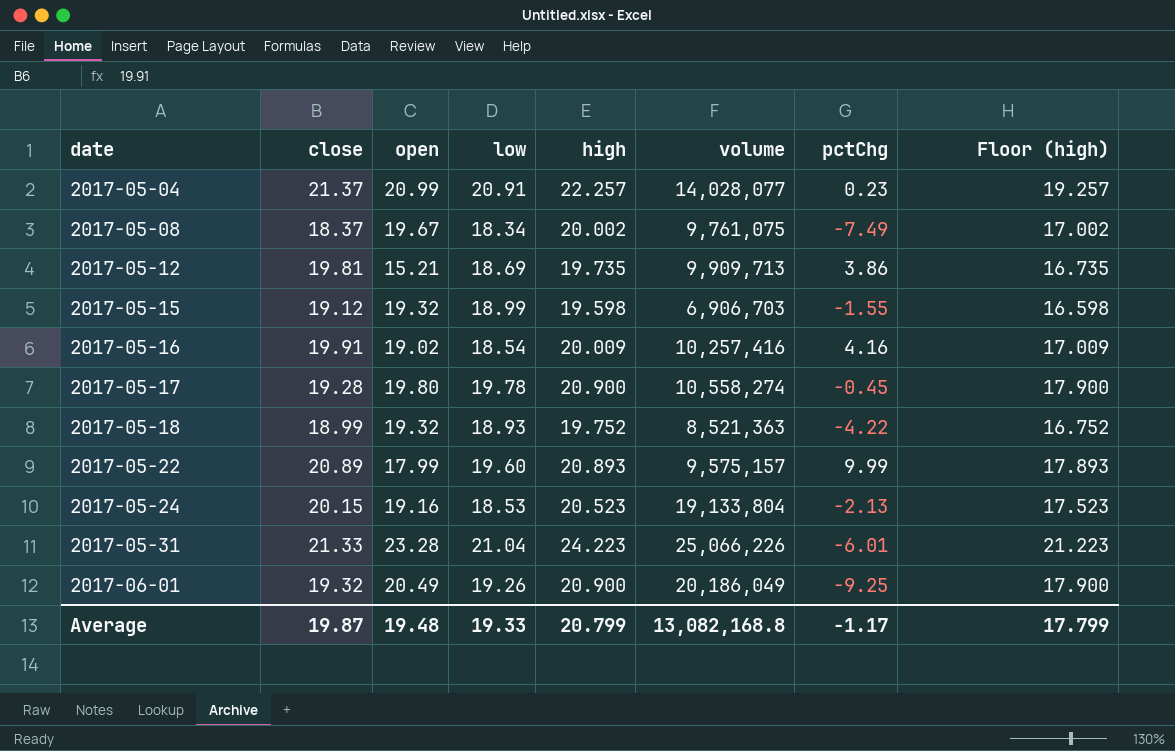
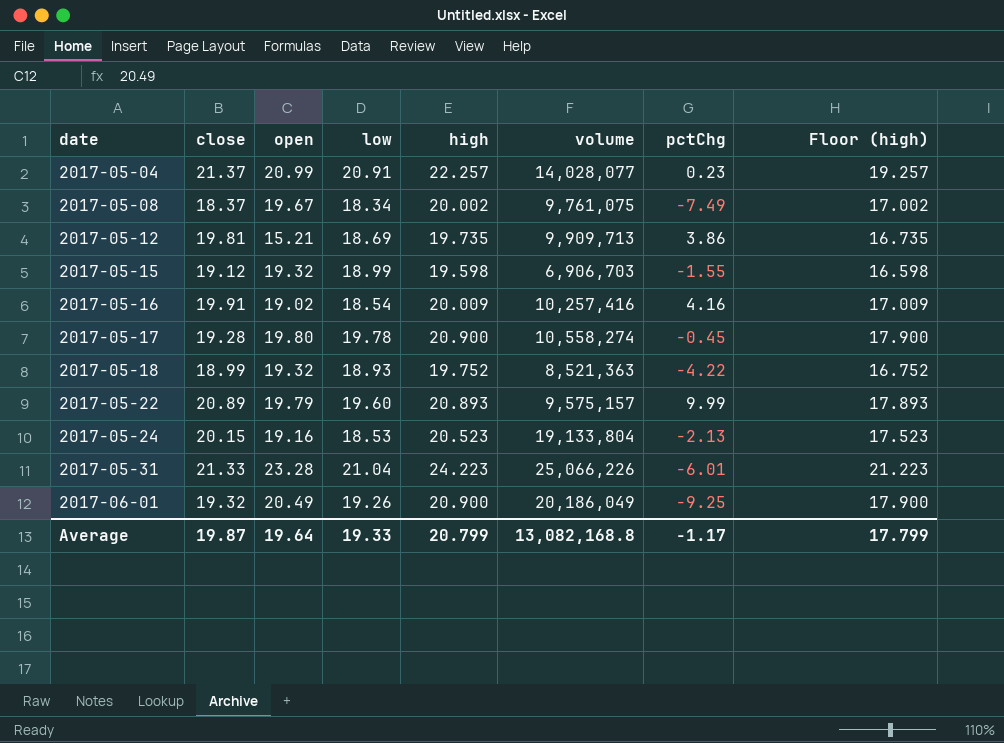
2017-05-22 | open: 17.99 -> 19.79
Average | open: 19.48 -> 19.64

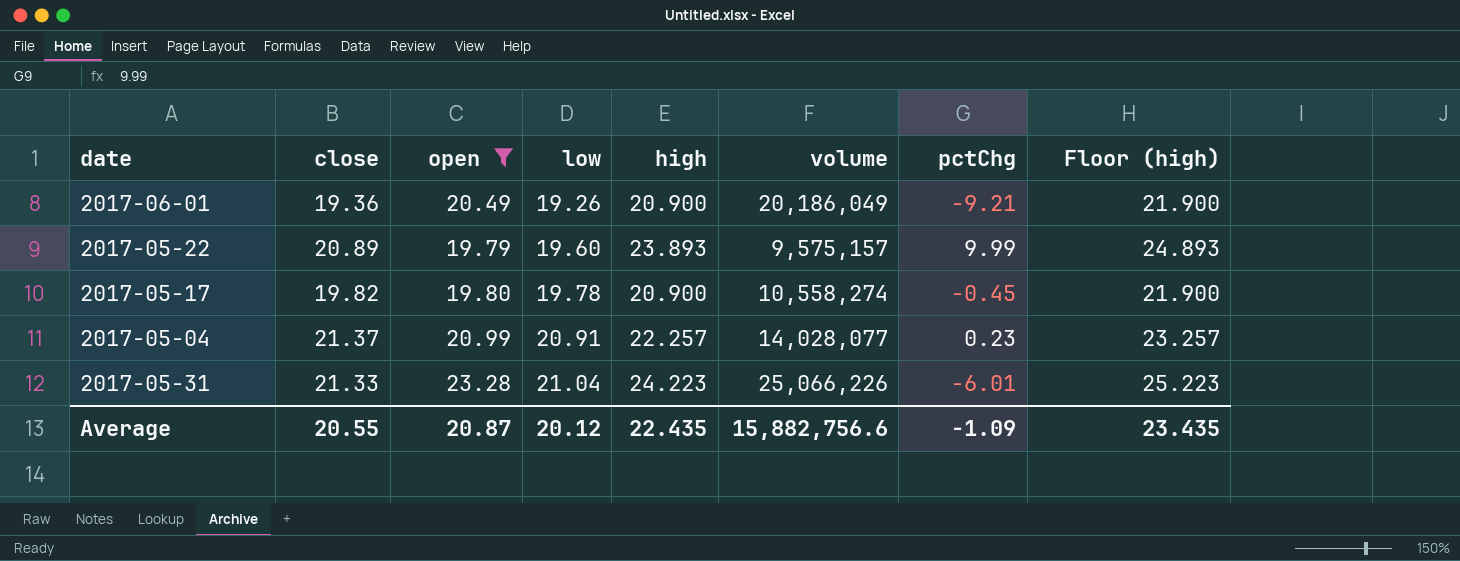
filter: none -> open >= 19.79
row order: date ascending -> low ascending
column Floor (high) | formula: [high] - 3 -> [high] + 1
2017-06-01 | close: 19.32 -> 19.36
2017-06-01 | pctChg: -9.25 -> -9.21
2017-05-22 | high: 20.893 -> 23.893
2017-05-17 | close: 19.28 -> 19.82
Average | close: 19.87 -> 20.55
Average | open: 19.64 -> 20.87
Average | low: 19.33 -> 20.12
Average | high: 20.799 -> 22.435
Average | volume: 13,082,168.8 -> 15,882,756.6
Average | pctChg: -1.17 -> -1.09
Average | Floor (high): 17.799 -> 23.435

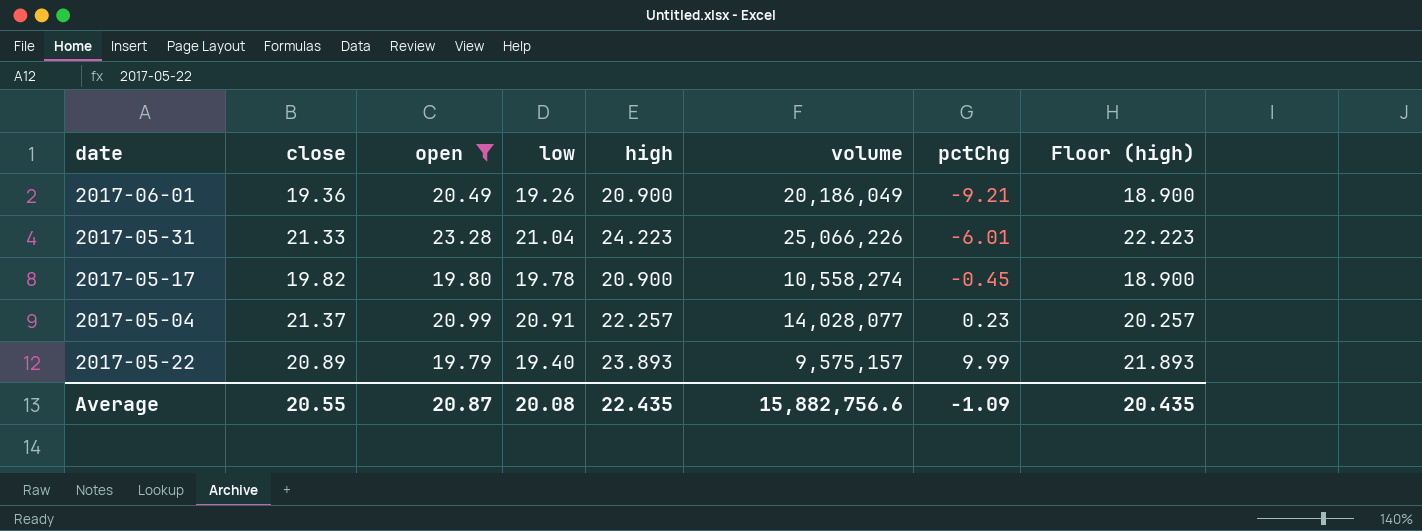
row order: low ascending -> pctChg ascending
column Floor (high) | formula: [high] + 1 -> [high] - 2
2017-05-22 | low: 19.60 -> 19.40
Average | low: 20.12 -> 20.08
Average | Floor (high): 23.435 -> 20.435

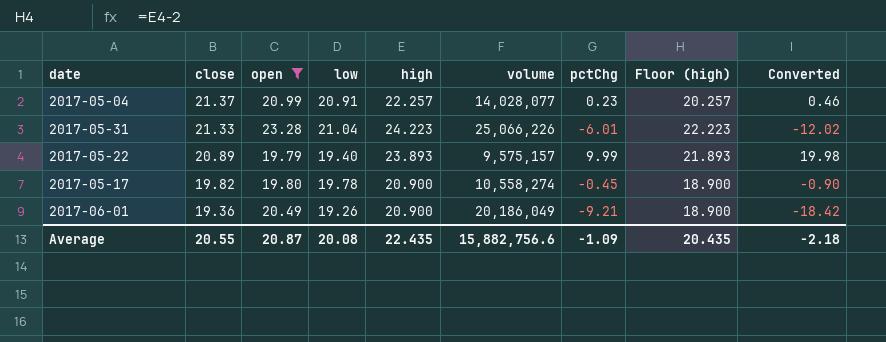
row order: pctChg ascending -> close descending
column Converted | formula: none -> [pctChg] * 2

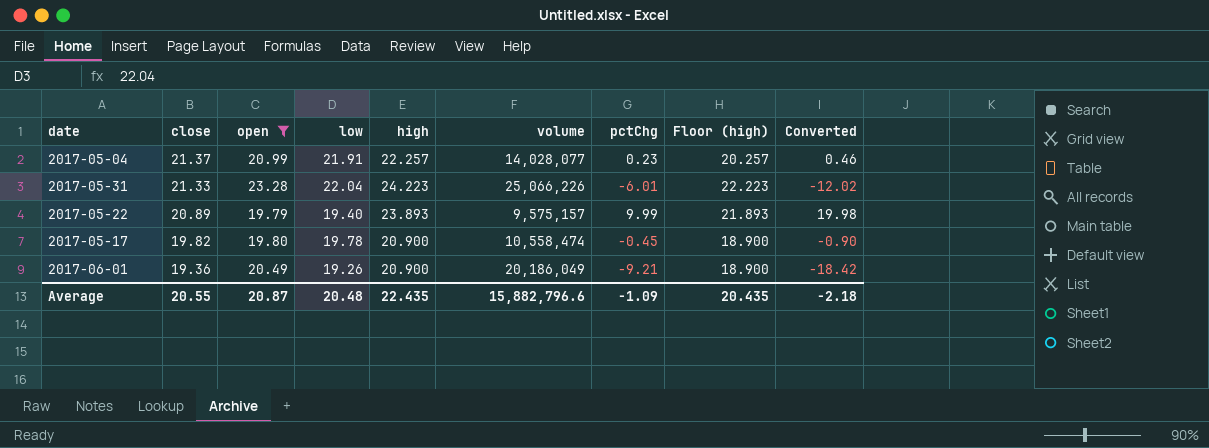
2017-05-04 | low: 20.91 -> 21.91
2017-05-31 | low: 21.04 -> 22.04
2017-05-17 | volume: 10,558,274 -> 10,558,474
Average | low: 20.08 -> 20.48
Average | volume: 15,882,756.6 -> 15,882,796.6

